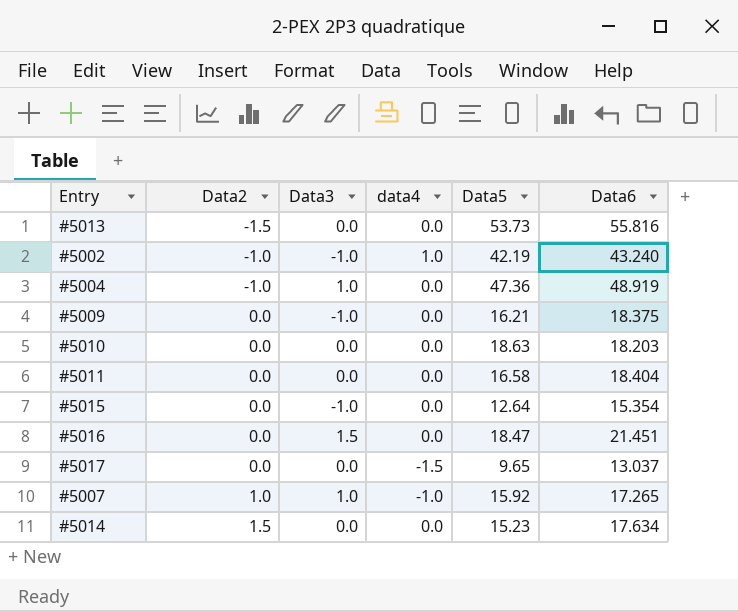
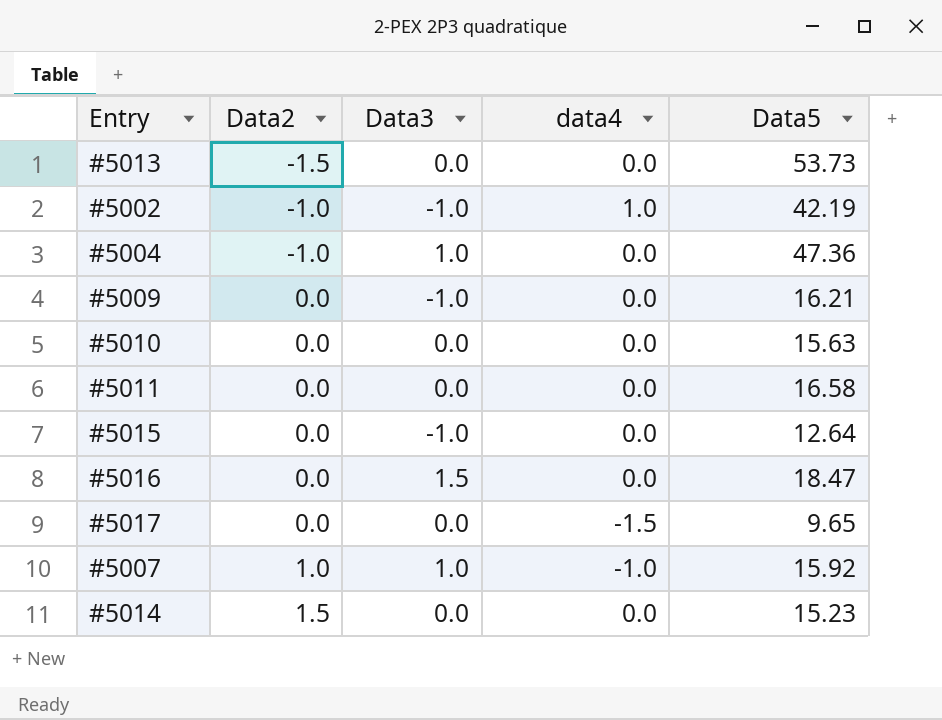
column Data6 | position: 6 -> none
#5010 | Data5: 18.63 -> 15.63

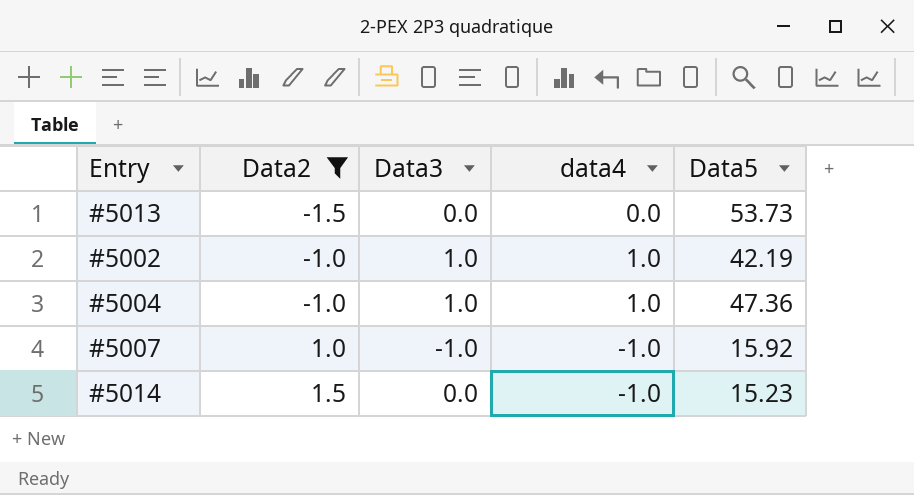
filter: none -> Data2 != 0.0
#5002 | Data3: -1.0 -> 1.0
#5004 | data4: 0.0 -> 1.0
#5007 | Data3: 1.0 -> -1.0
#5014 | data4: 0.0 -> -1.0

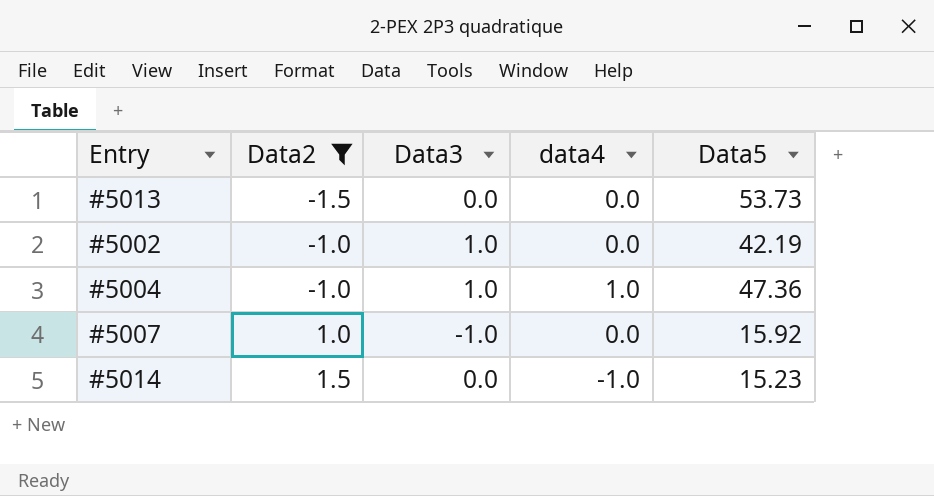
#5002 | data4: 1.0 -> 0.0
#5007 | data4: -1.0 -> 0.0

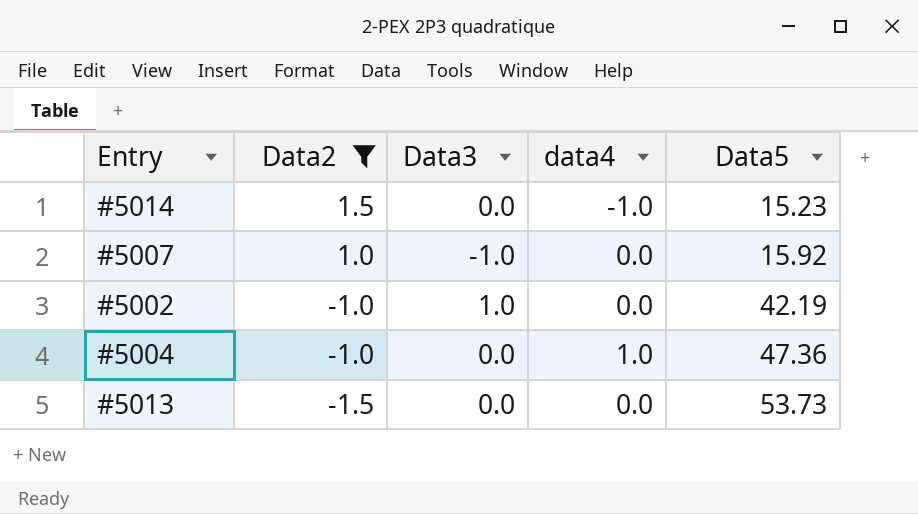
row order: Data2 ascending -> Data2 descending
#5004 | Data3: 1.0 -> 0.0

